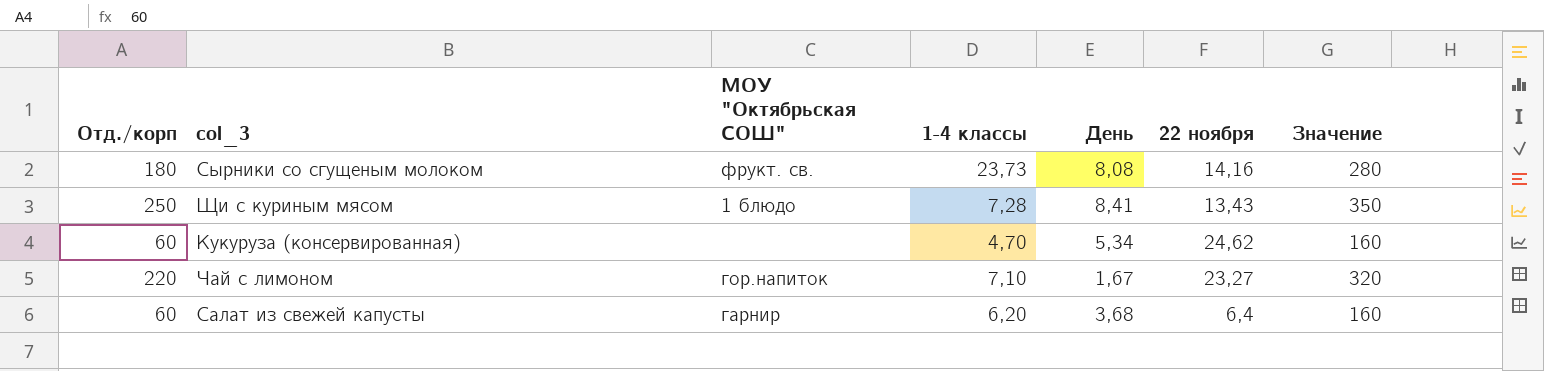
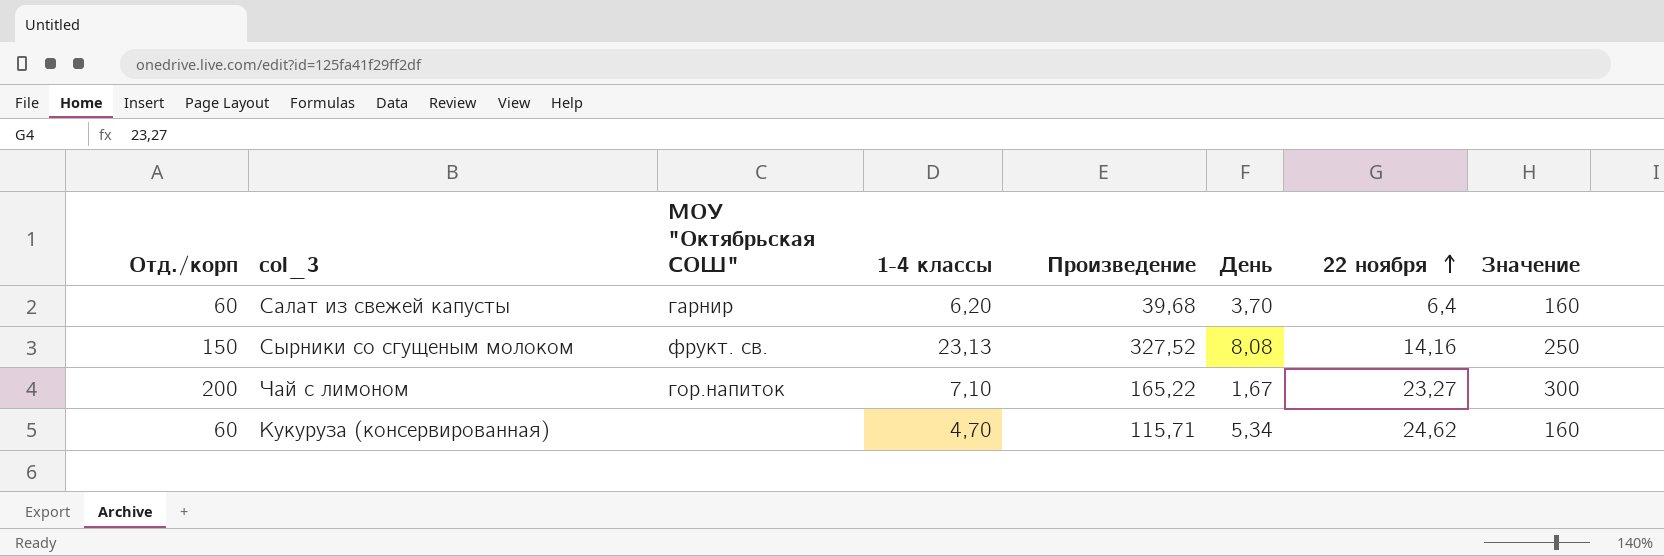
row order: none -> 22 ноября ascending
column Произведение | formula: none -> [1-4 классы] * [22 ноября]
row Щи с куриным мясом: 250 | 1 блюдо | 7,28 | 8,41 | 13,43 | 350 -> none
Салат из свежей капусты | День: 3,68 -> 3,70
Сырники со сгущеным молоком | Отд./корп: 180 -> 150
Сырники со сгущеным молоком | 1-4 классы: 23,73 -> 23,13
Сырники со сгущеным молоком | Значение: 280 -> 250
Чай с лимоном | Отд./корп: 220 -> 200
Чай с лимоном | Значение: 320 -> 300

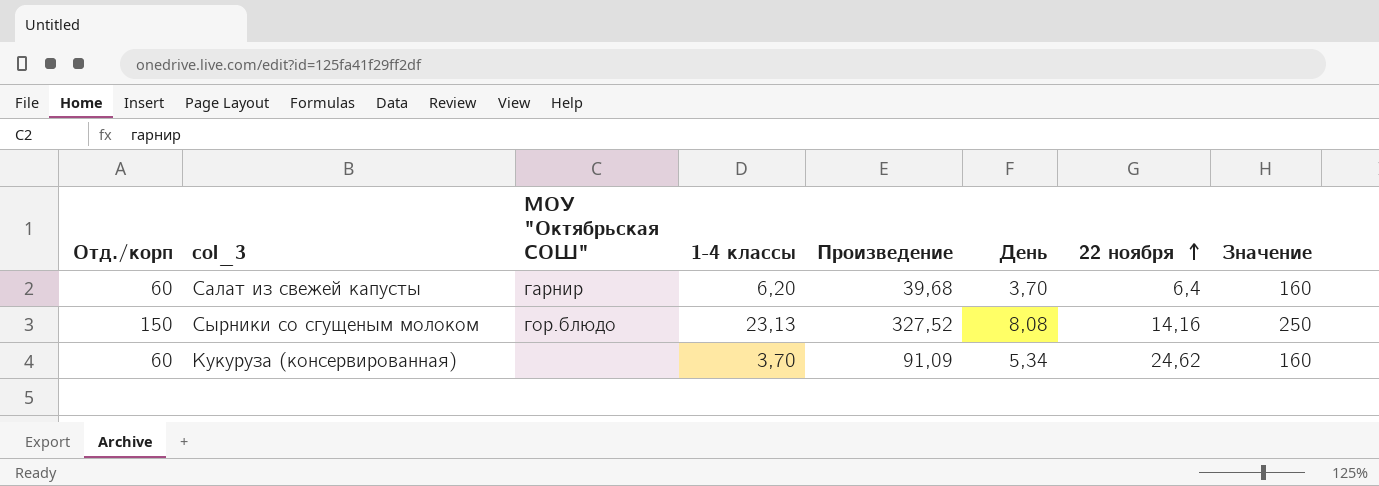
row Чай с лимоном: 200 | гор.напиток | 7,10 | 165,22 | 1,67 | 23,27 | 300 -> none
Сырники со сгущеным молоком | МОУ "Октябрьская СОШ": фрукт. св. -> гор.блюдо
Кукуруза (консервированная) | 1-4 классы: 4,70 -> 3,70
Кукуруза (консервированная) | Произведение: 115,71 -> 91,09

